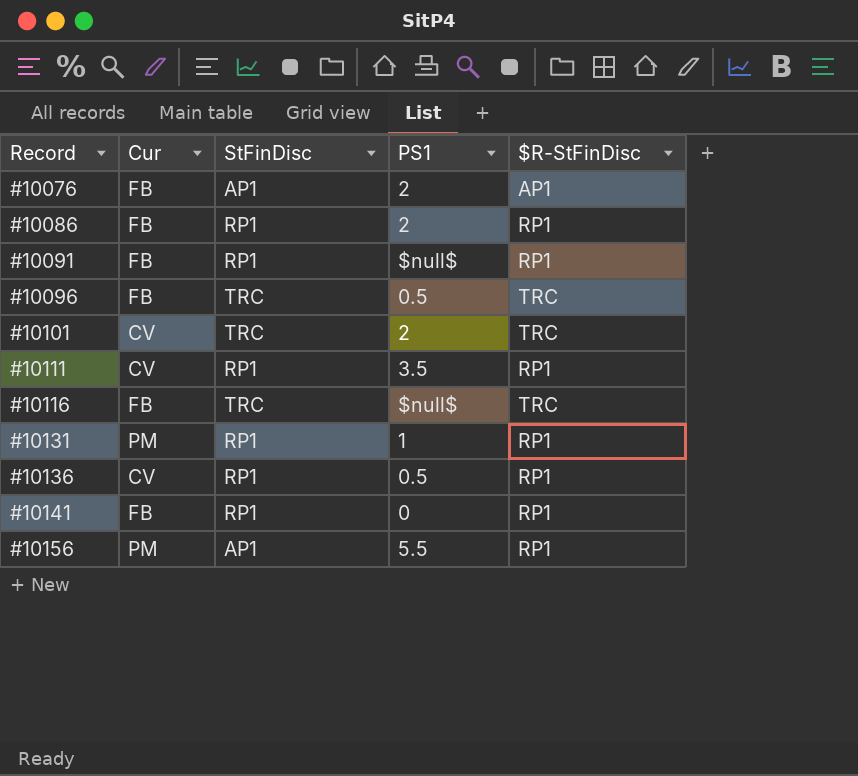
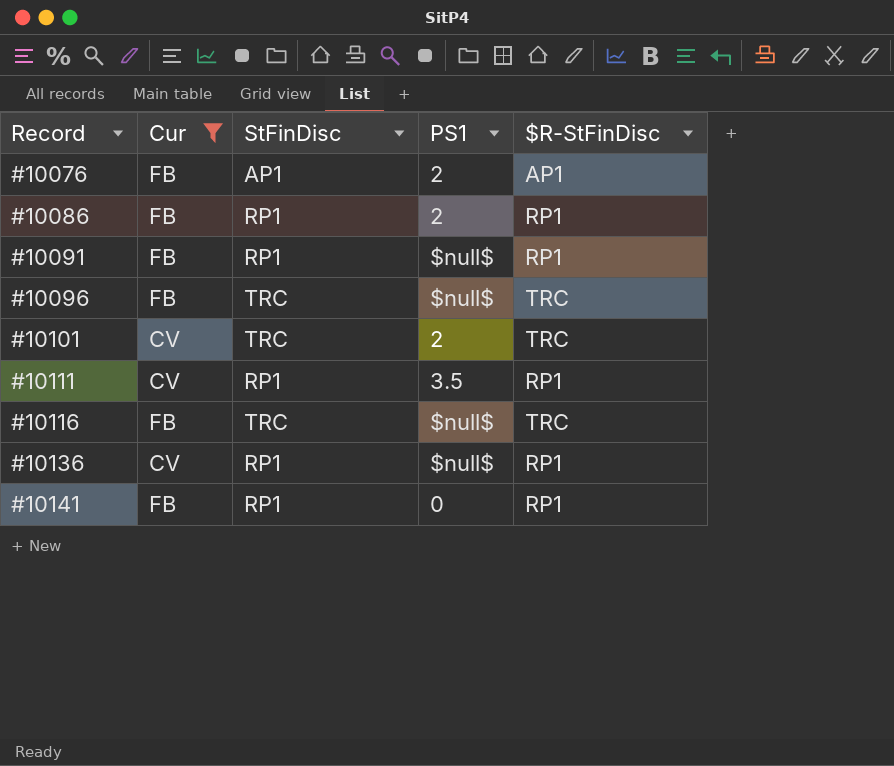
filter: none -> Cur != PM
#10096 | PS1: 0.5 -> $null$
#10136 | PS1: 0.5 -> $null$

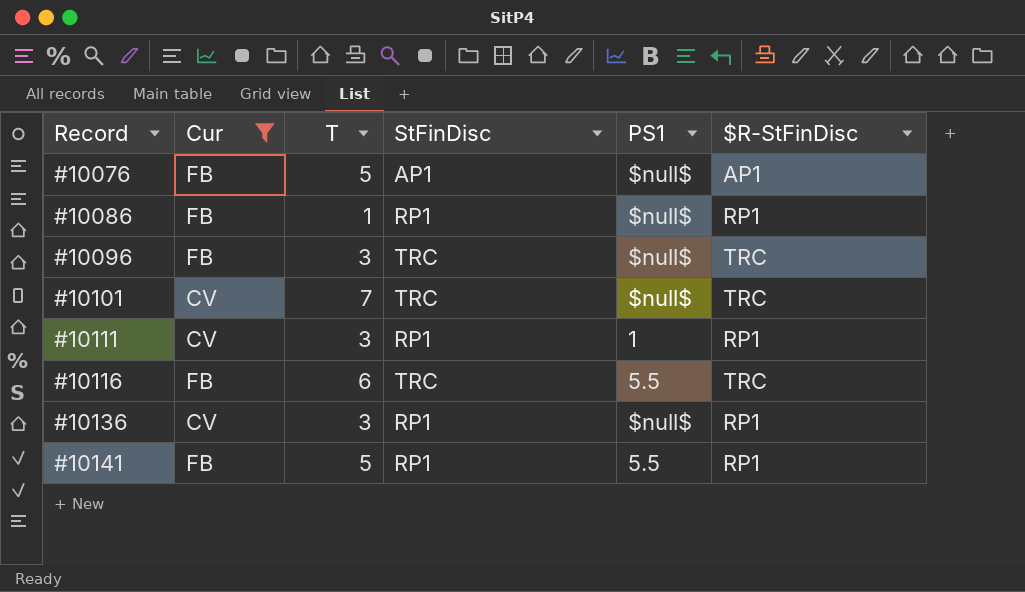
column T | position: none -> 3
row #10091: FB | RP1 | $null$ | RP1 -> none
#10076 | PS1: 2 -> $null$
#10086 | PS1: 2 -> $null$
#10101 | PS1: 2 -> $null$
#10111 | PS1: 3.5 -> 1
#10116 | PS1: $null$ -> 5.5
#10141 | PS1: 0 -> 5.5

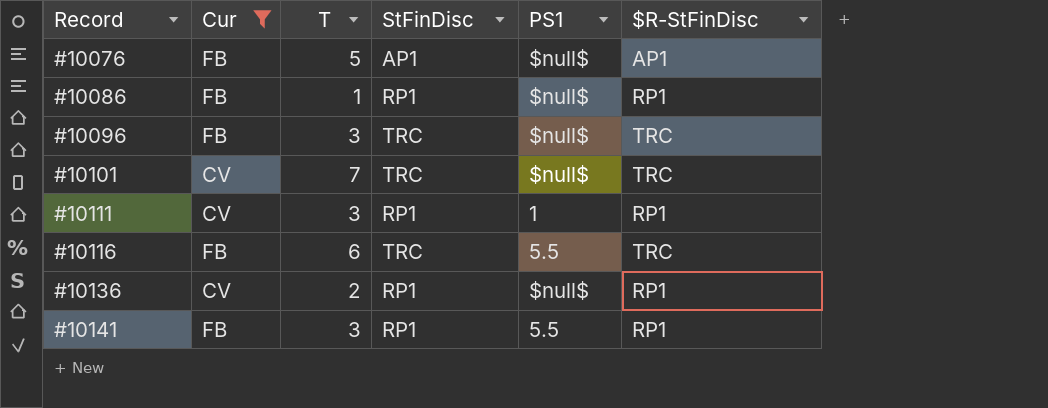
#10136 | T: 3 -> 2
#10141 | T: 5 -> 3

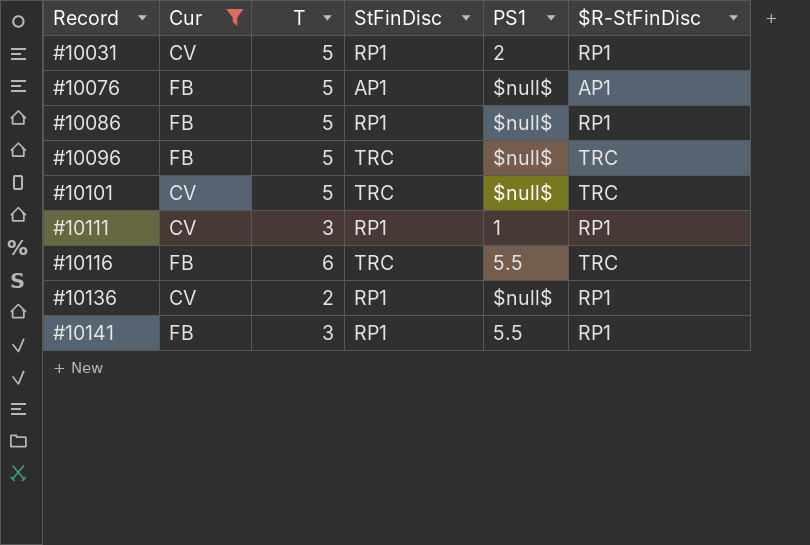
row #10031: none -> CV | 5 | RP1 | 2 | RP1
#10086 | T: 1 -> 5
#10096 | T: 3 -> 5
#10101 | T: 7 -> 5

